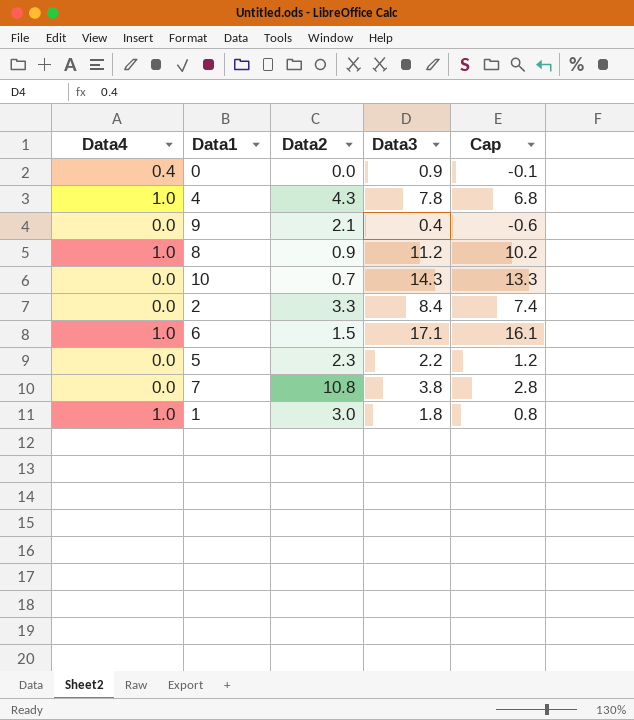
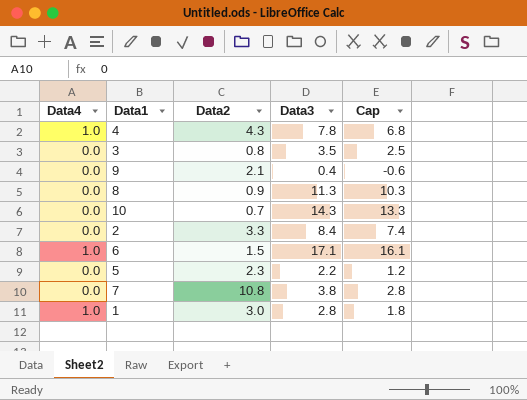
row 0: 0.4 | 0.0 | 0.9 | -0.1 -> none
row 3: none -> 0.0 | 0.8 | 3.5 | 2.5
8 | Data4: 1.0 -> 0.0
8 | Data3: 11.2 -> 11.3
8 | Cap: 10.2 -> 10.3
1 | Data3: 1.8 -> 2.8
1 | Cap: 0.8 -> 1.8

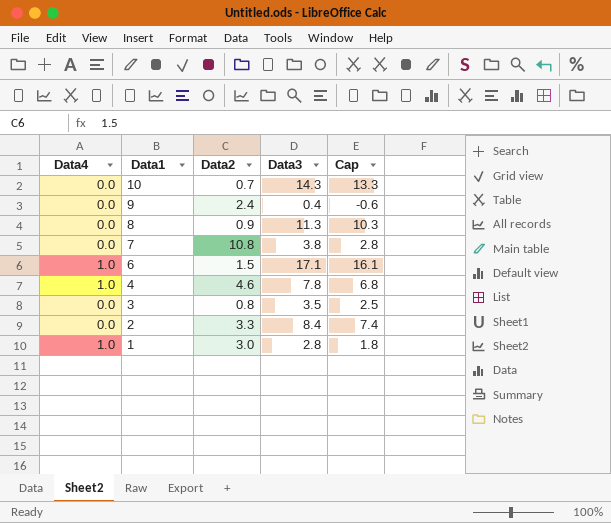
row order: none -> Data1 descending
row 5: 0.0 | 2.3 | 2.2 | 1.2 -> none
9 | Data2: 2.1 -> 2.4
4 | Data2: 4.3 -> 4.6

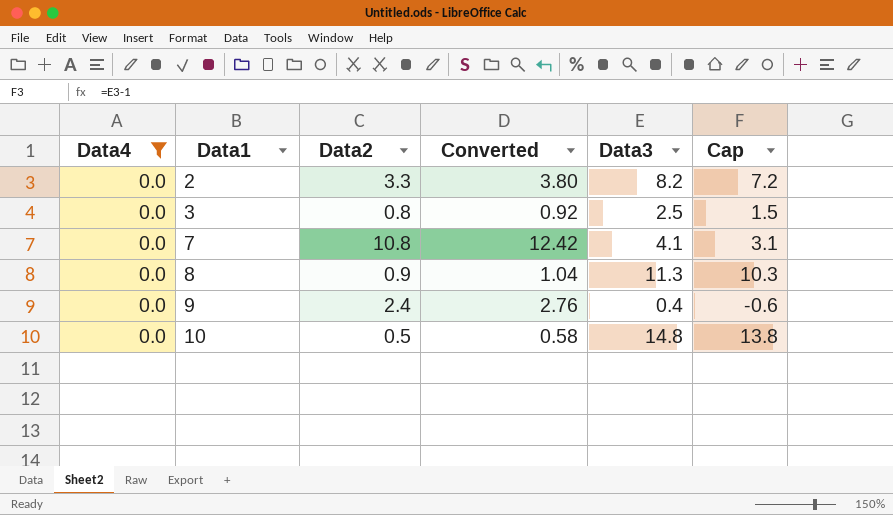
filter: none -> Data4 = 0.0
row order: Data1 descending -> Data1 ascending
column Converted | formula: none -> [Data2] * 1.15
2 | Data3: 8.4 -> 8.2
2 | Cap: 7.4 -> 7.2
3 | Data3: 3.5 -> 2.5
3 | Cap: 2.5 -> 1.5
7 | Data3: 3.8 -> 4.1
7 | Cap: 2.8 -> 3.1
10 | Data2: 0.7 -> 0.5
10 | Data3: 14.3 -> 14.8
10 | Cap: 13.3 -> 13.8

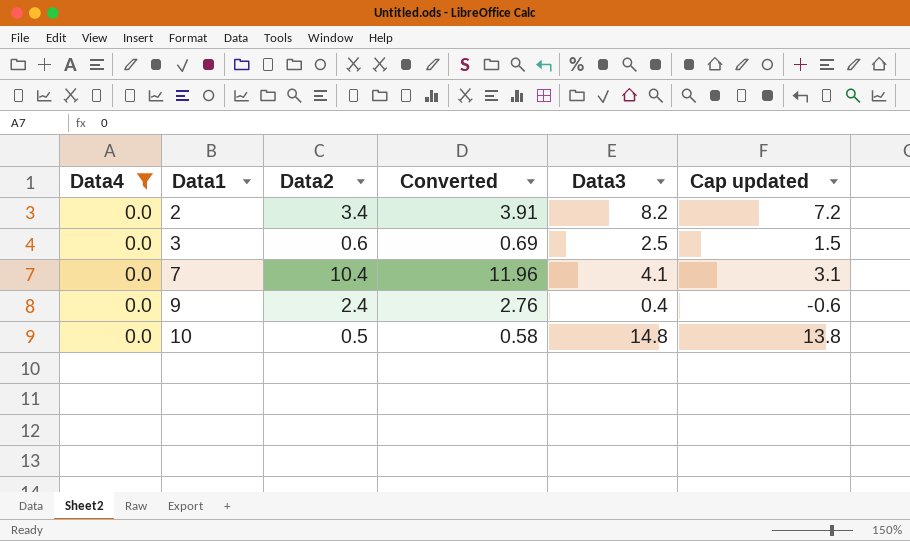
column name: Cap -> Cap updated
row 8: 0.0 | 0.9 | 1.04 | 11.3 | 10.3 -> none
2 | Data2: 3.3 -> 3.4
2 | Converted: 3.80 -> 3.91
3 | Data2: 0.8 -> 0.6
3 | Converted: 0.92 -> 0.69
7 | Data2: 10.8 -> 10.4
7 | Converted: 12.42 -> 11.96

